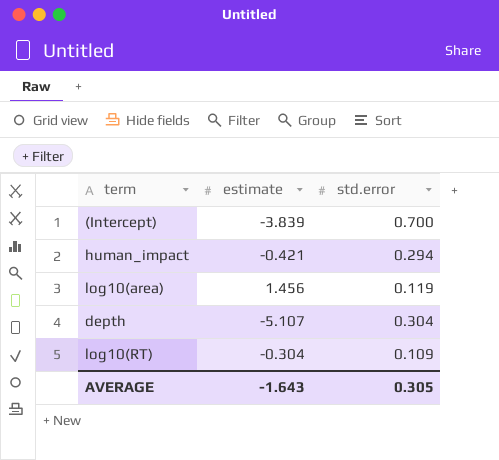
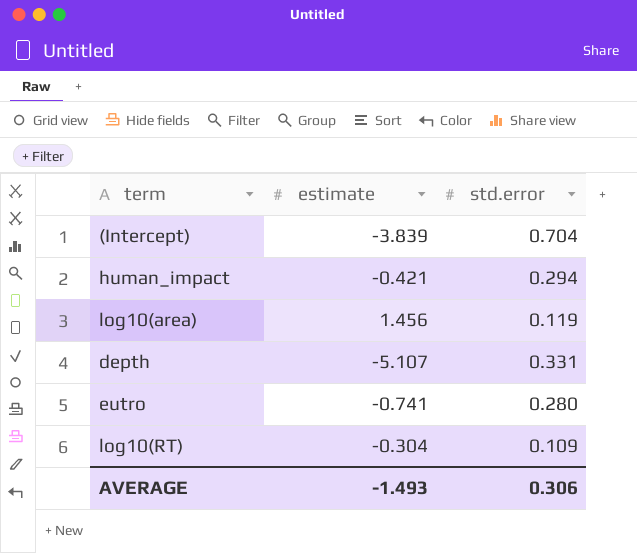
(Intercept) | std.error: 0.700 -> 0.704
depth | std.error: 0.304 -> 0.331
row eutro: none -> -0.741 | 0.280
AVERAGE | estimate: -1.643 -> -1.493
AVERAGE | std.error: 0.305 -> 0.306

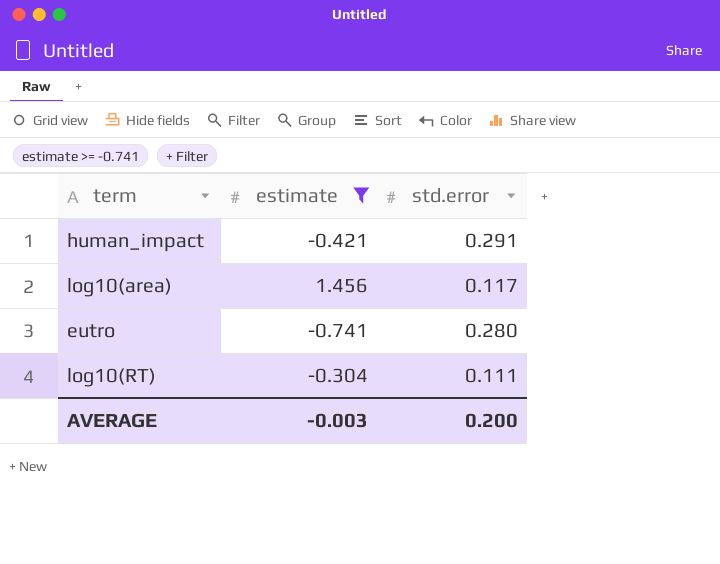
filter: none -> estimate >= -0.741
human_impact | std.error: 0.294 -> 0.291
log10(area) | std.error: 0.119 -> 0.117
log10(RT) | std.error: 0.109 -> 0.111
AVERAGE | estimate: -1.493 -> -0.003
AVERAGE | std.error: 0.306 -> 0.200

